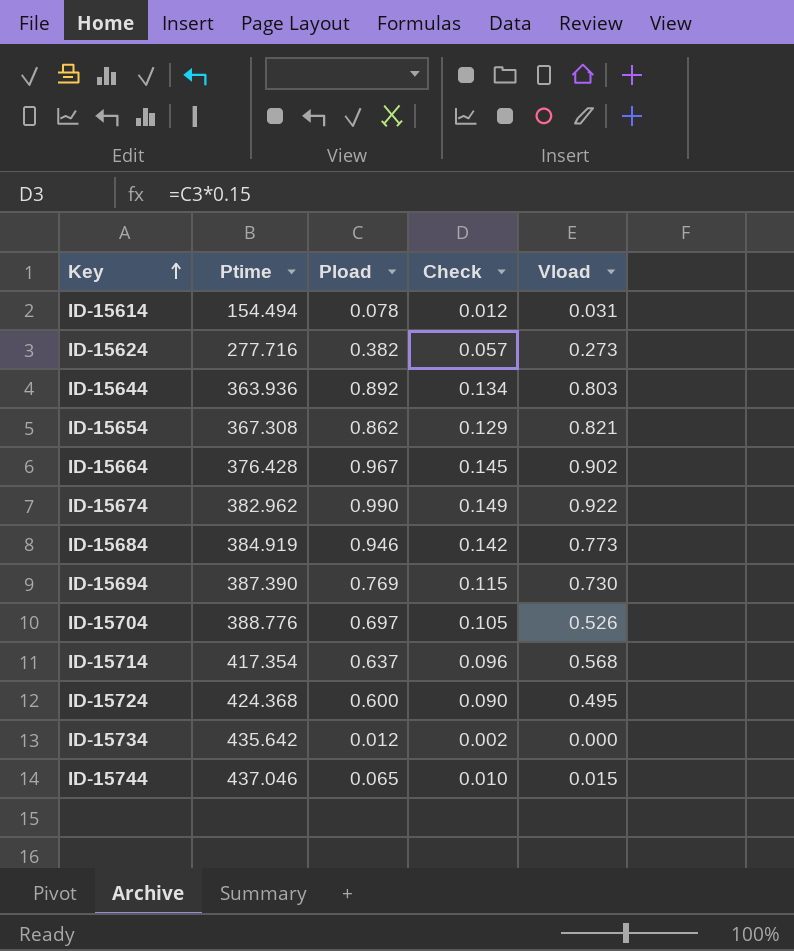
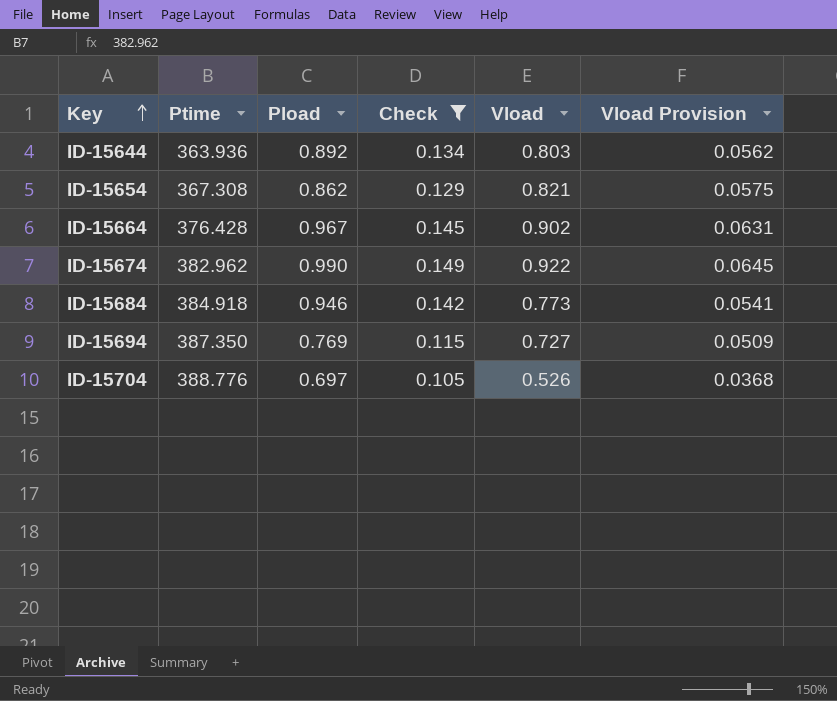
filter: none -> Check >= 0.105
column Vload Provision | formula: none -> [Vload] * 0.07
ID-15684 | Ptime: 384.919 -> 384.918
ID-15694 | Ptime: 387.390 -> 387.350
ID-15694 | Vload: 0.730 -> 0.727

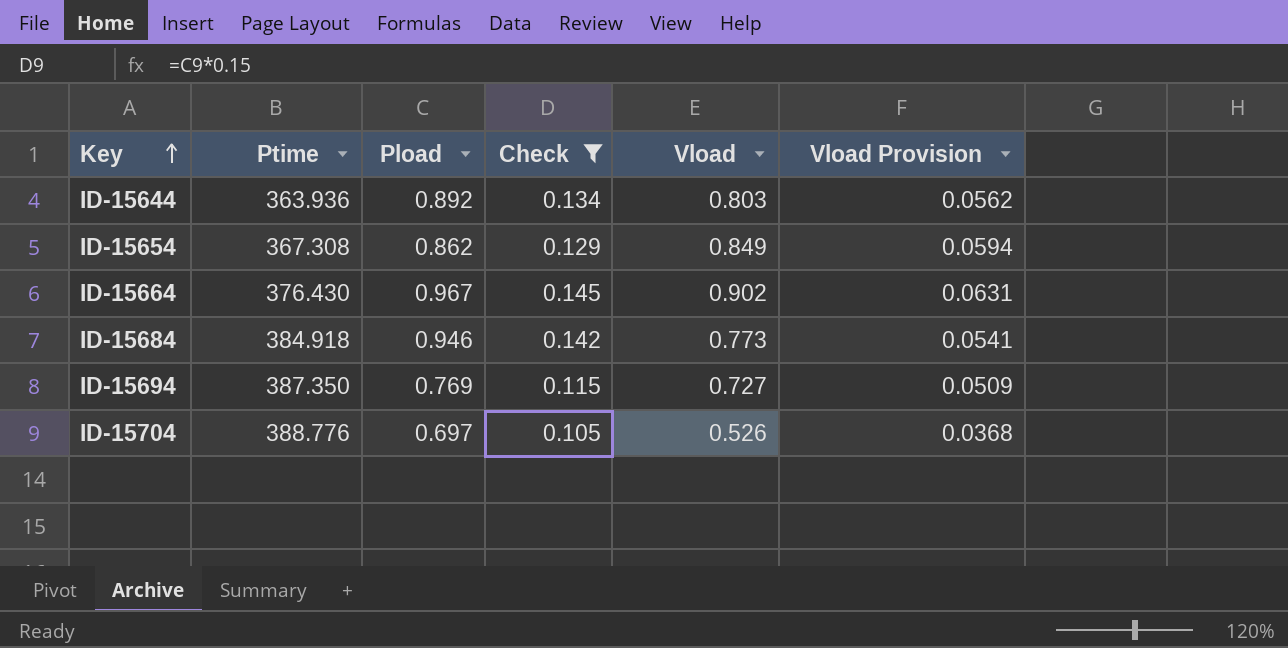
row ID-15674: 382.962 | 0.990 | 0.149 | 0.922 | 0.0645 -> none
ID-15654 | Vload: 0.821 -> 0.849
ID-15654 | Vload Provision: 0.0575 -> 0.0594
ID-15664 | Ptime: 376.428 -> 376.430

